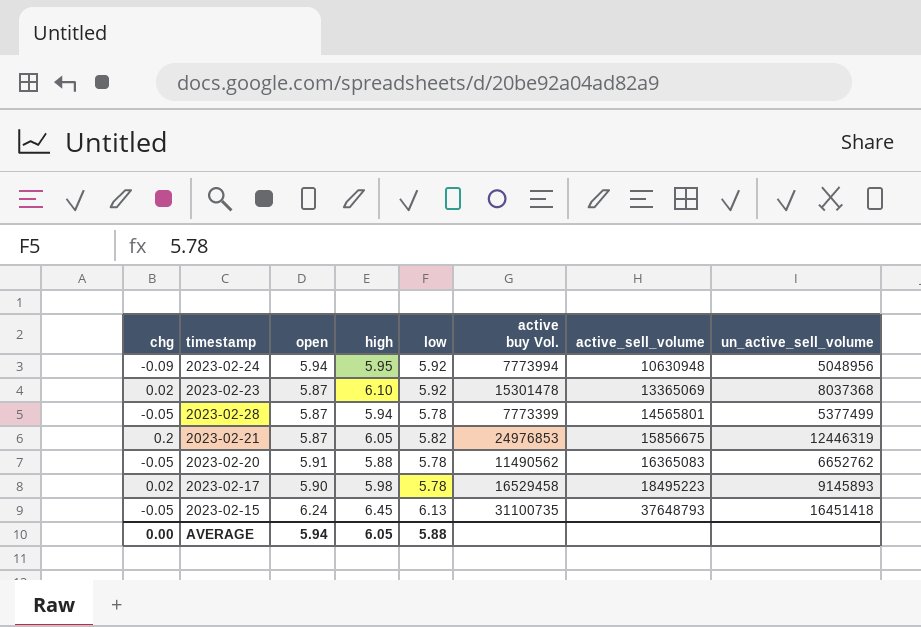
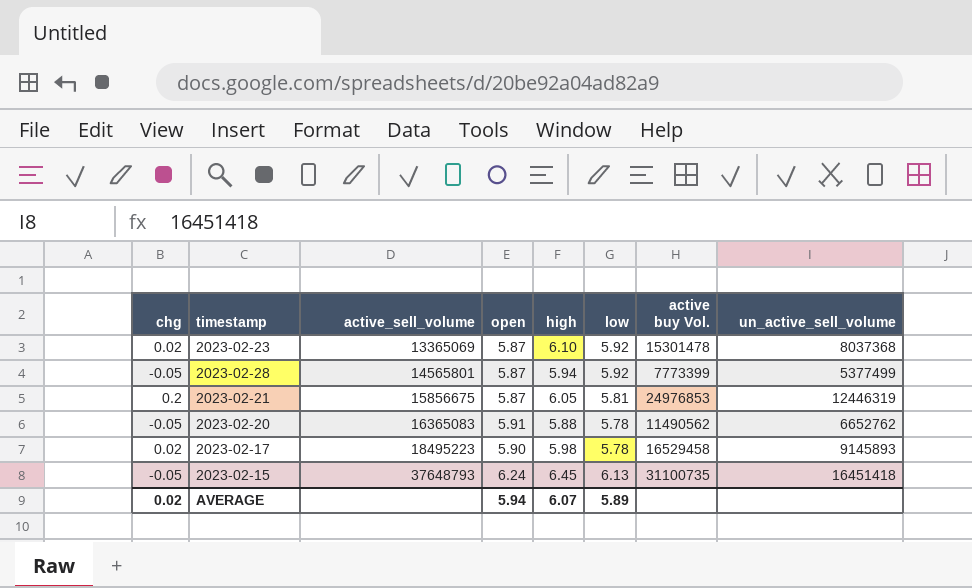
column active_sell_volume | position: 7 -> 3
row 2023-02-24: -0.09 | 5.94 | 5.95 | 5.92 | 7773994 | 10630948 | 5048956 -> none
2023-02-28 | low: 5.78 -> 5.92
2023-02-21 | low: 5.82 -> 5.81
AVERAGE | chg: 0.00 -> 0.02
AVERAGE | high: 6.05 -> 6.07
AVERAGE | low: 5.88 -> 5.89

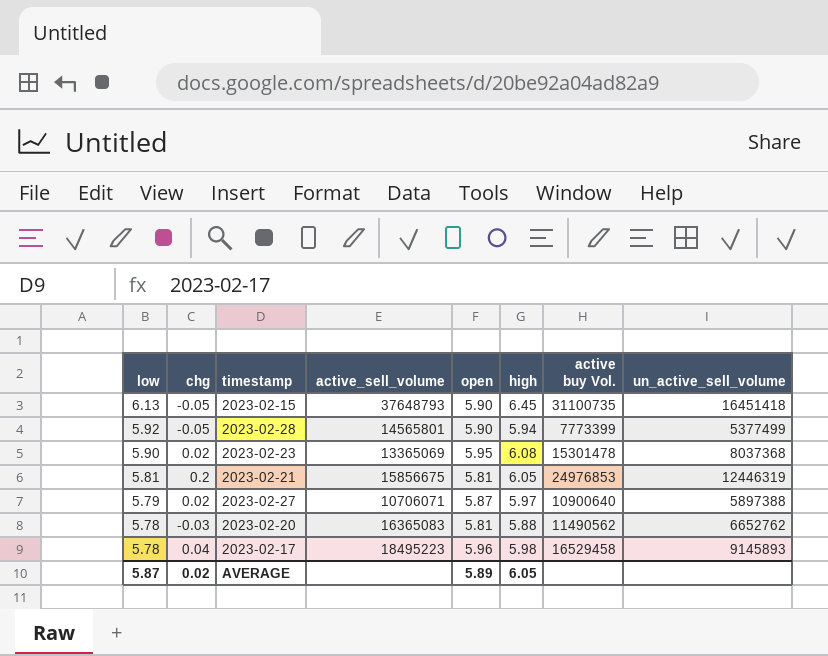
row order: active_sell_volume ascending -> low descending
column low | position: 6 -> 1
2023-02-15 | open: 6.24 -> 5.90
2023-02-28 | open: 5.87 -> 5.90
2023-02-23 | low: 5.92 -> 5.90
2023-02-23 | open: 5.87 -> 5.95
2023-02-23 | high: 6.10 -> 6.08
2023-02-21 | open: 5.87 -> 5.81
row 2023-02-27: none -> 5.79 | 0.02 | 10706071 | 5.87 | 5.97 | 10900640 | 5897388
2023-02-20 | chg: -0.05 -> -0.03
2023-02-20 | open: 5.91 -> 5.81
2023-02-17 | chg: 0.02 -> 0.04
2023-02-17 | open: 5.90 -> 5.96
AVERAGE | low: 5.89 -> 5.87
AVERAGE | open: 5.94 -> 5.89
AVERAGE | high: 6.07 -> 6.05

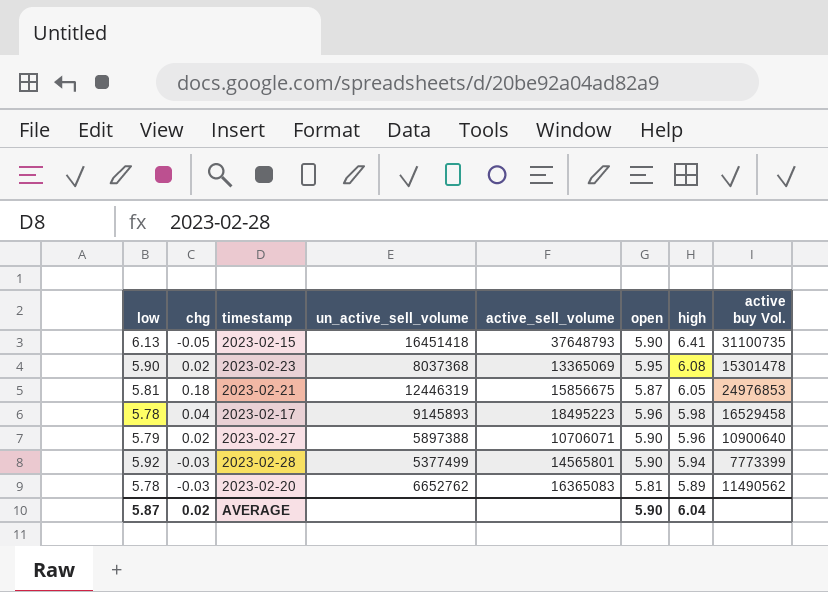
row order: low descending -> high descending
column un_active_sell_volume | position: 8 -> 4
2023-02-15 | high: 6.45 -> 6.41
2023-02-21 | chg: 0.2 -> 0.18
2023-02-21 | open: 5.81 -> 5.87
2023-02-27 | open: 5.87 -> 5.90
2023-02-27 | high: 5.97 -> 5.96
2023-02-28 | chg: -0.05 -> -0.03
2023-02-20 | high: 5.88 -> 5.89
AVERAGE | open: 5.89 -> 5.90
AVERAGE | high: 6.05 -> 6.04

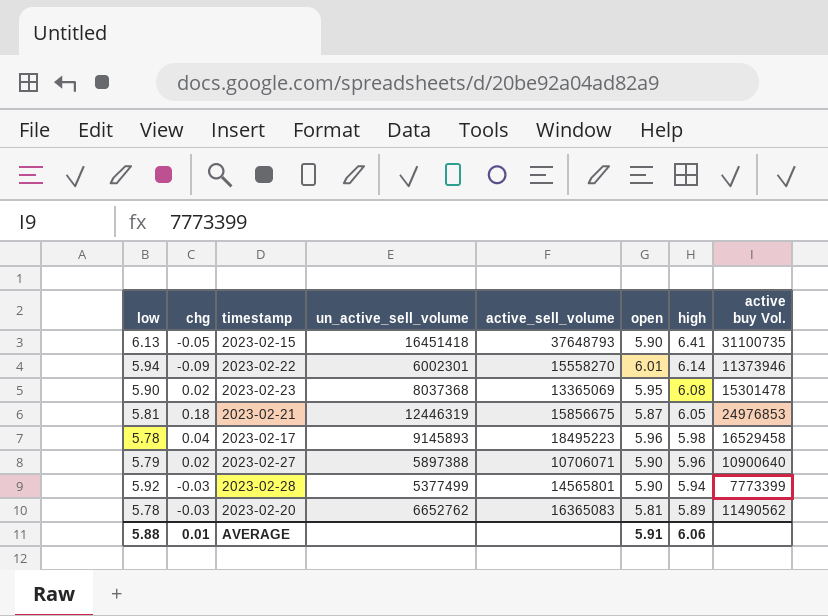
row 2023-02-22: none -> 5.94 | -0.09 | 6002301 | 15558270 | 6.01 | 6.14 | 11373946
AVERAGE | low: 5.87 -> 5.88
AVERAGE | chg: 0.02 -> 0.01
AVERAGE | open: 5.90 -> 5.91
AVERAGE | high: 6.04 -> 6.06

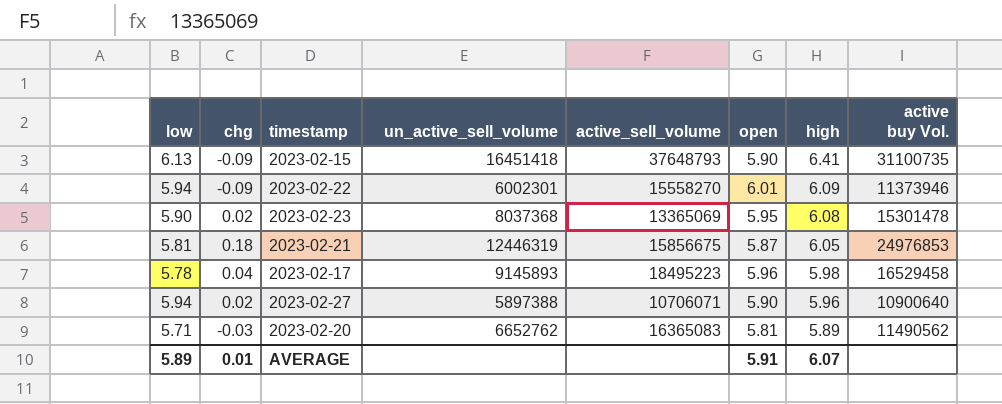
row 2023-02-28: 5.92 | -0.03 | 5377499 | 14565801 | 5.90 | 5.94 | 7773399 -> none
2023-02-15 | chg: -0.05 -> -0.09
2023-02-22 | high: 6.14 -> 6.09
2023-02-27 | low: 5.79 -> 5.94
2023-02-20 | low: 5.78 -> 5.71
AVERAGE | low: 5.88 -> 5.89
AVERAGE | high: 6.06 -> 6.07

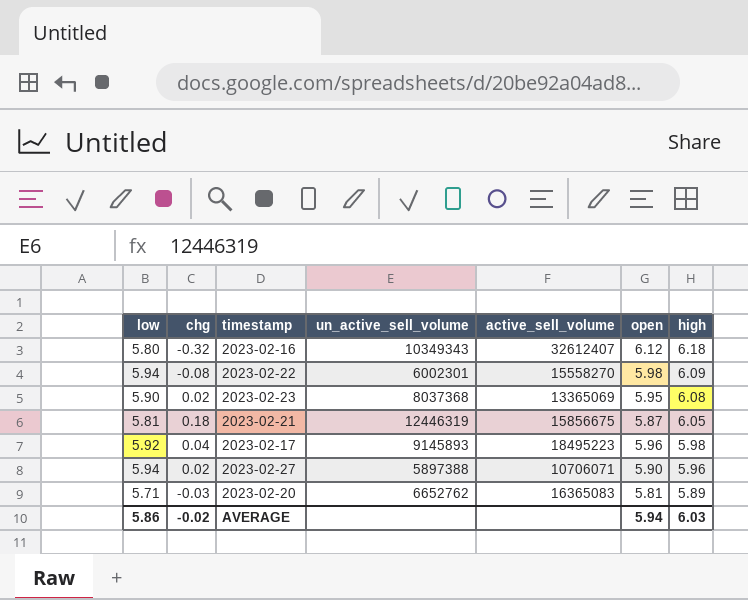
column active buy Vol. | position: 8 -> none
row 2023-02-15: 6.13 | -0.09 | 16451418 | 37648793 | 5.90 | 6.41 | 31100735 -> none
row 2023-02-16: none -> 5.80 | -0.32 | 10349343 | 32612407 | 6.12 | 6.18
2023-02-22 | chg: -0.09 -> -0.08
2023-02-22 | open: 6.01 -> 5.98
2023-02-17 | low: 5.78 -> 5.92
AVERAGE | low: 5.89 -> 5.86
AVERAGE | chg: 0.01 -> -0.02
AVERAGE | open: 5.91 -> 5.94
AVERAGE | high: 6.07 -> 6.03

